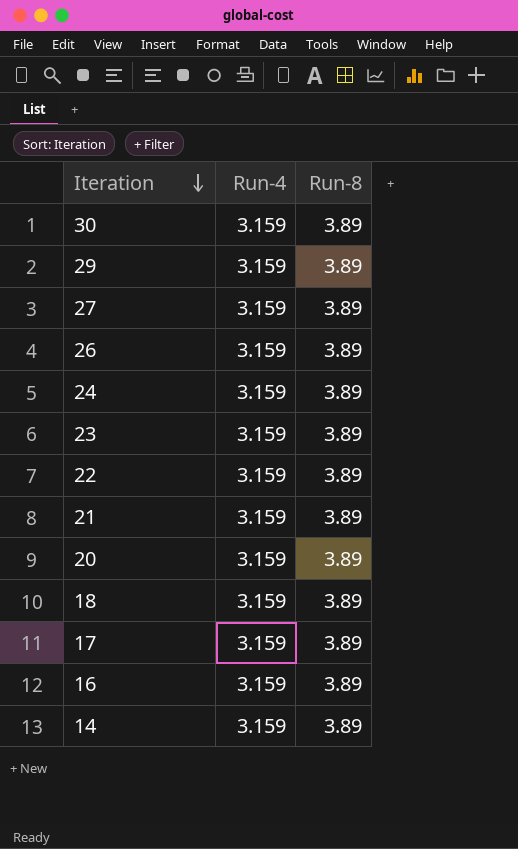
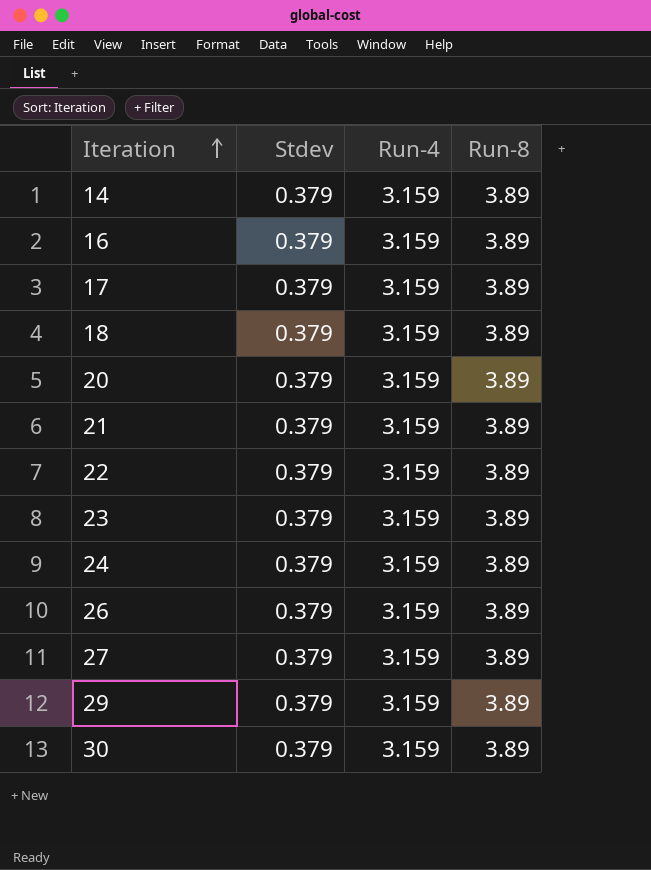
row order: Iteration descending -> Iteration ascending
column Stdev | position: none -> 2

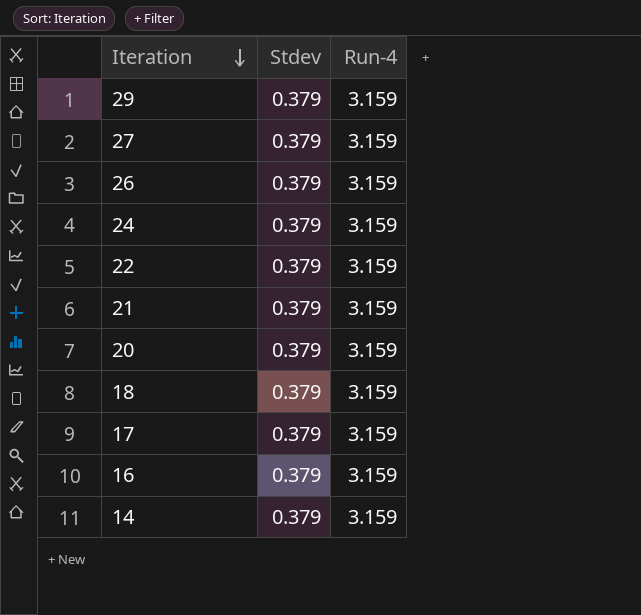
row order: Iteration ascending -> Iteration descending
column Run-8 | position: 4 -> none
row 23: 0.379 | 3.159 | 3.89 -> none
row 30: 0.379 | 3.159 | 3.89 -> none

